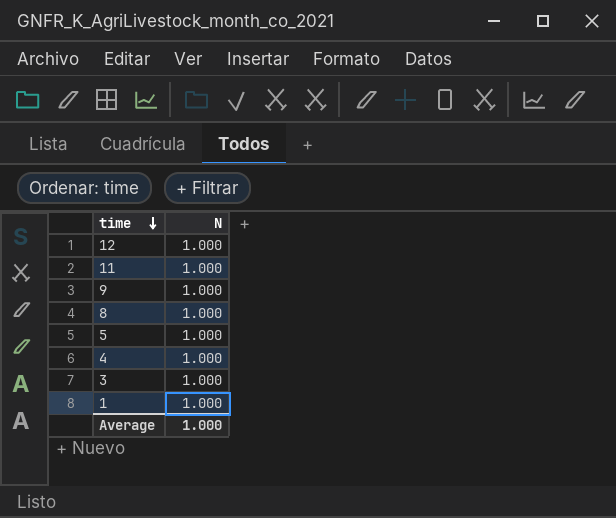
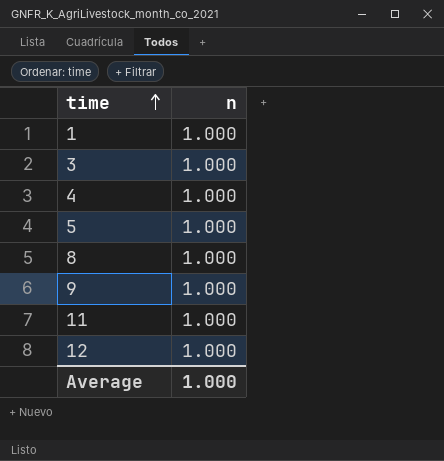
row order: time descending -> time ascending
column name: N -> n

